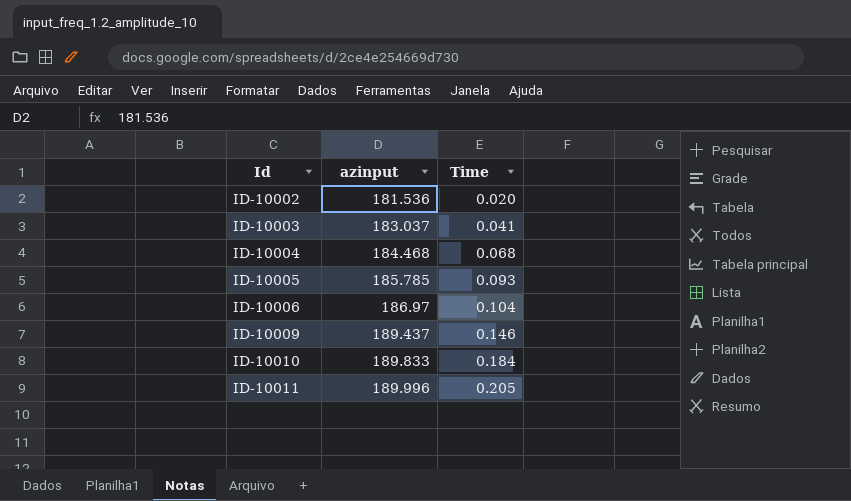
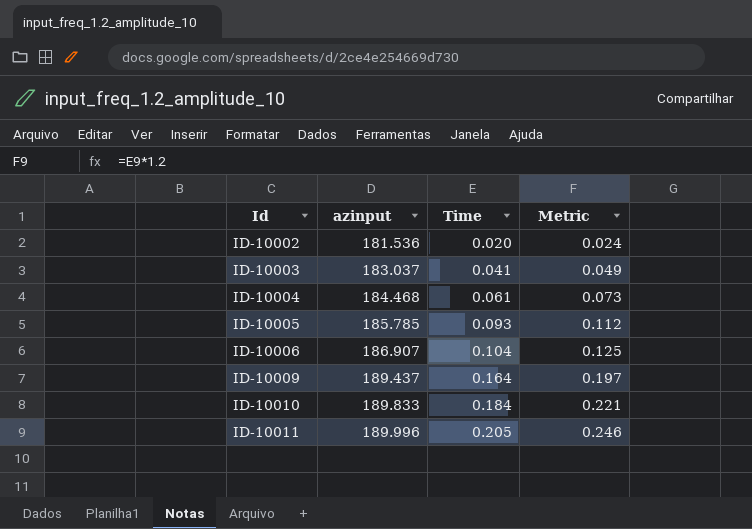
column Metric | formula: none -> [Time] * 1.2
ID-10004 | Time: 0.068 -> 0.061
ID-10006 | azinput: 186.97 -> 186.907
ID-10009 | Time: 0.146 -> 0.164

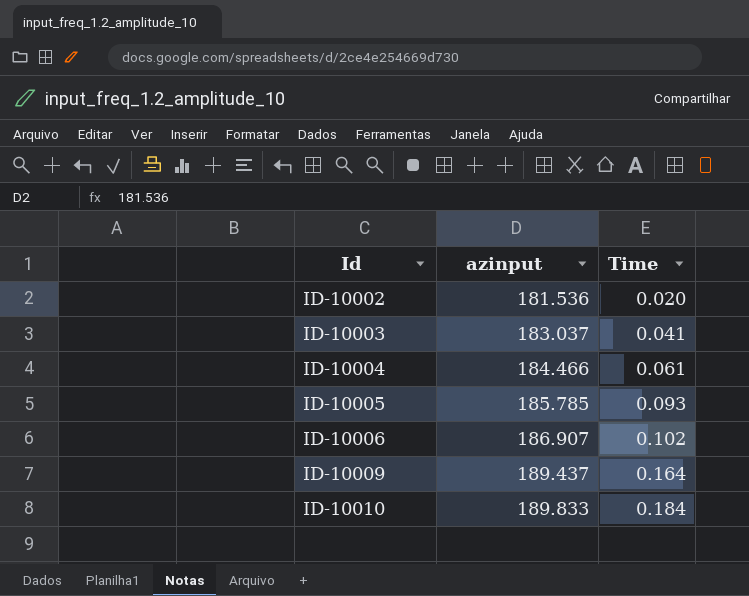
column Metric | formula: [Time] * 1.2 -> none
row ID-10011: 189.996 | 0.205 | 0.246 -> none
ID-10004 | azinput: 184.468 -> 184.466
ID-10006 | Time: 0.104 -> 0.102

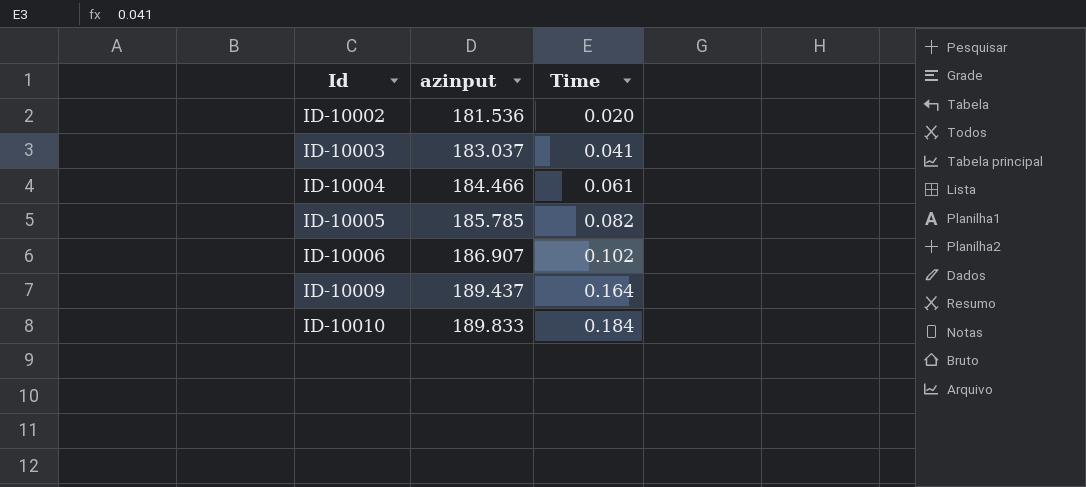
ID-10005 | Time: 0.093 -> 0.082

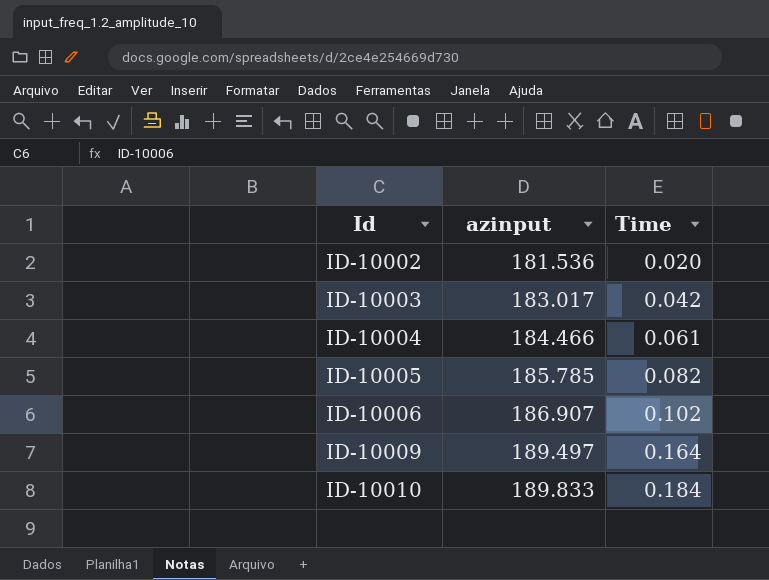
ID-10003 | azinput: 183.037 -> 183.017
ID-10003 | Time: 0.041 -> 0.042
ID-10009 | azinput: 189.437 -> 189.497

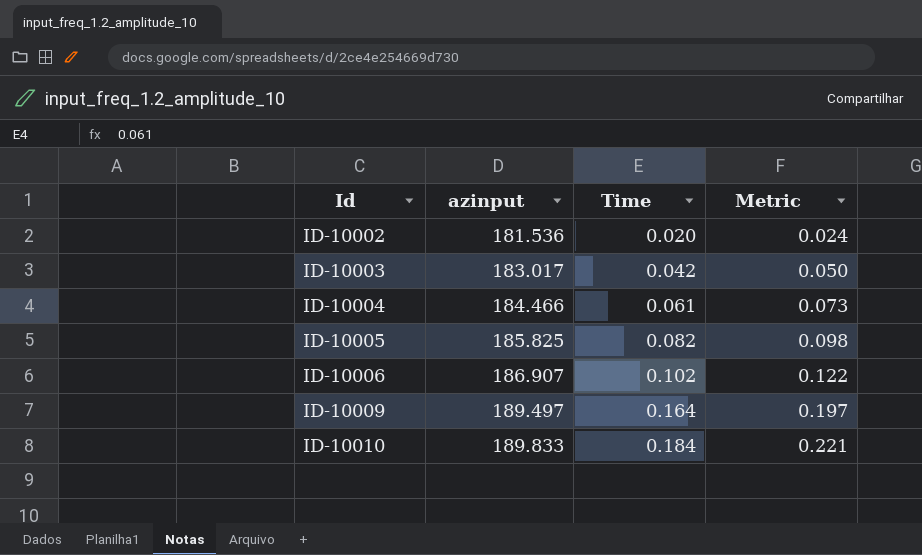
column Metric | formula: none -> [Time] * 1.2
ID-10005 | azinput: 185.785 -> 185.825

